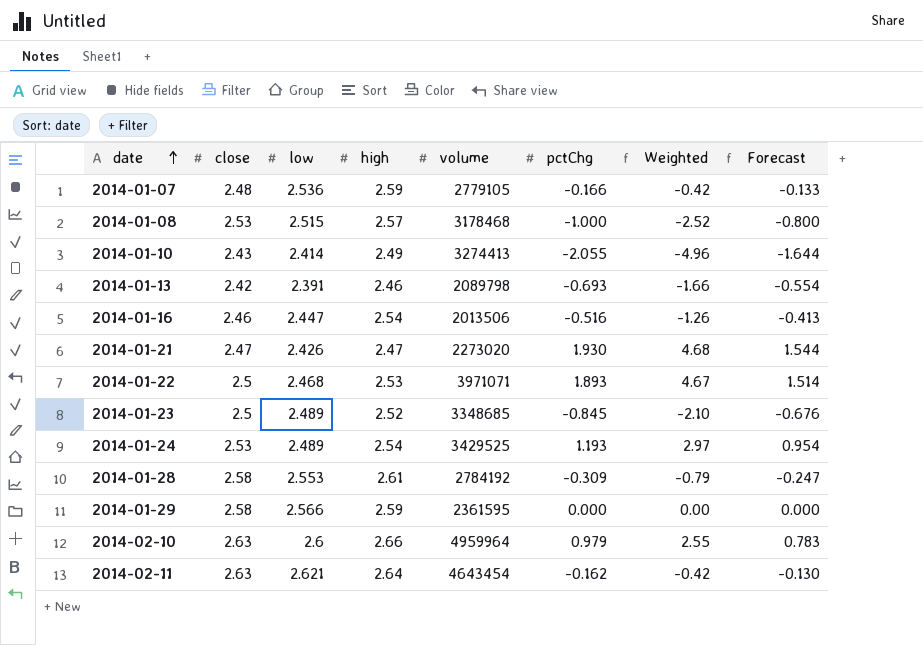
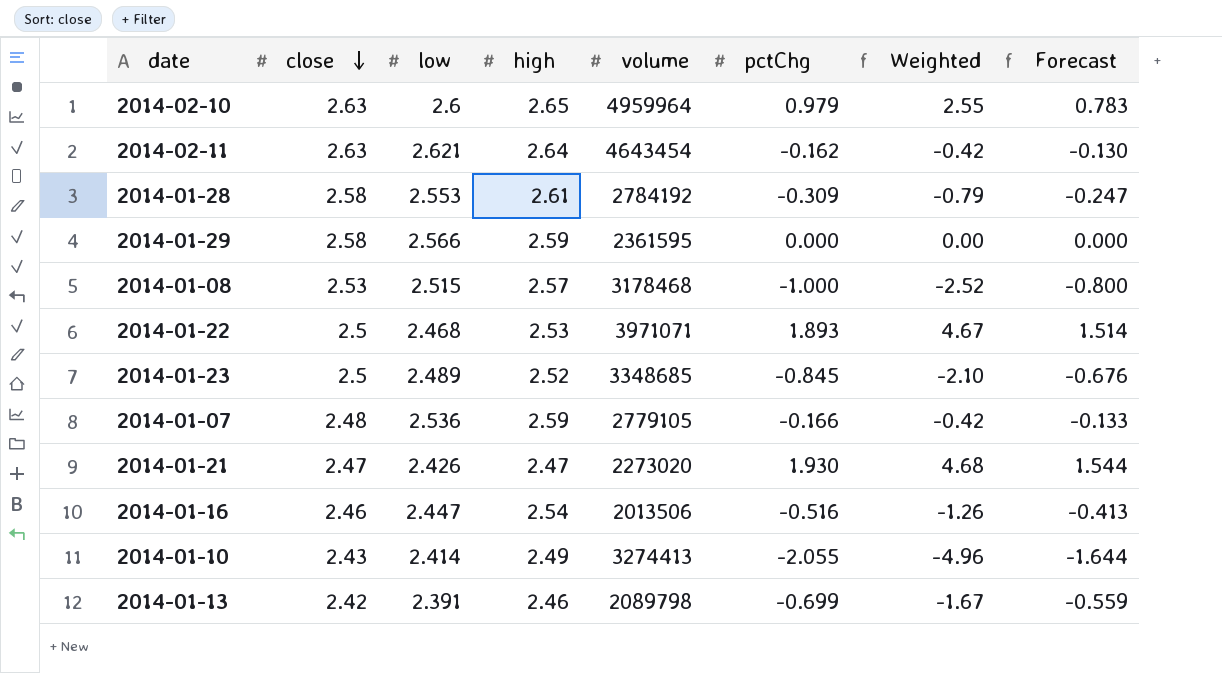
row order: date ascending -> close descending
row 2014-01-24: 2.53 | 2.489 | 2.54 | 3429525 | 1.193 | 2.97 | 0.954 -> none
2014-02-10 | high: 2.66 -> 2.65
2014-01-13 | pctChg: -0.693 -> -0.699
2014-01-13 | Weighted: -1.66 -> -1.67
2014-01-13 | Forecast: -0.554 -> -0.559

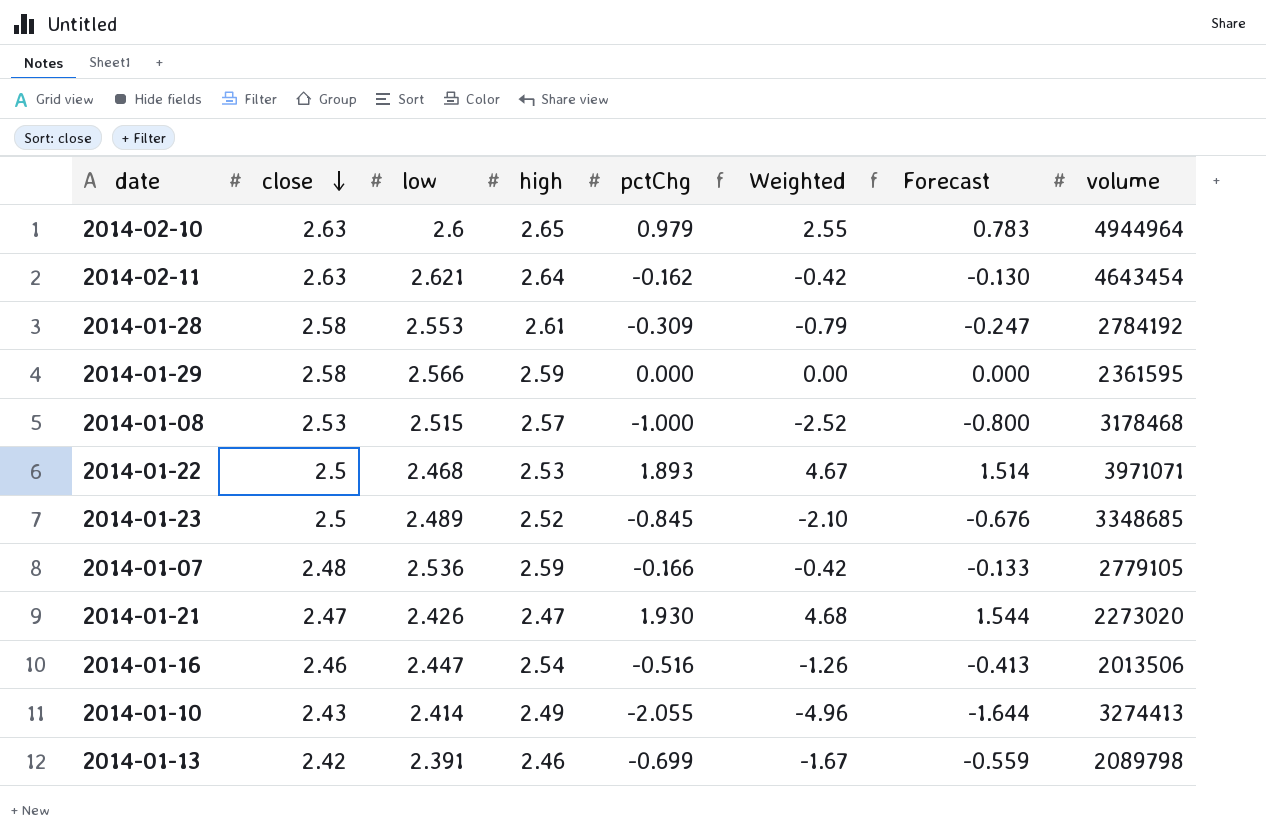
column volume | position: 5 -> 8
2014-02-10 | volume: 4959964 -> 4944964

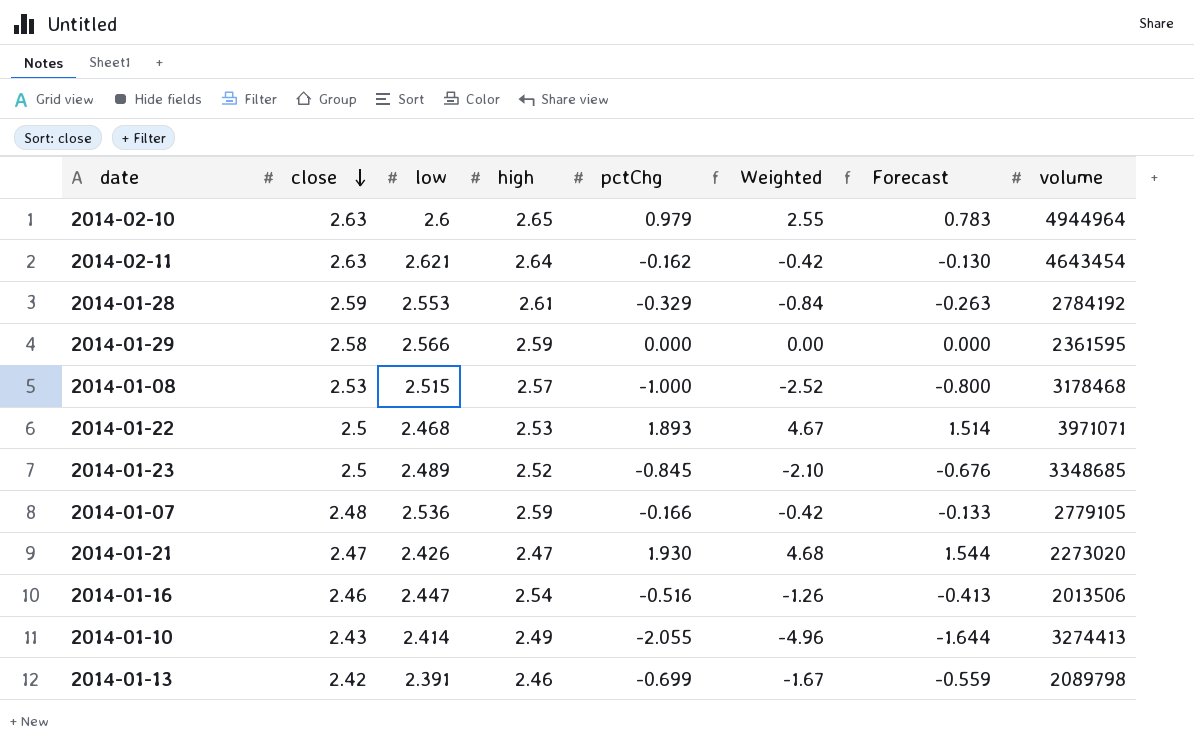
2014-01-28 | close: 2.58 -> 2.59
2014-01-28 | pctChg: -0.309 -> -0.329
2014-01-28 | Weighted: -0.79 -> -0.84
2014-01-28 | Forecast: -0.247 -> -0.263

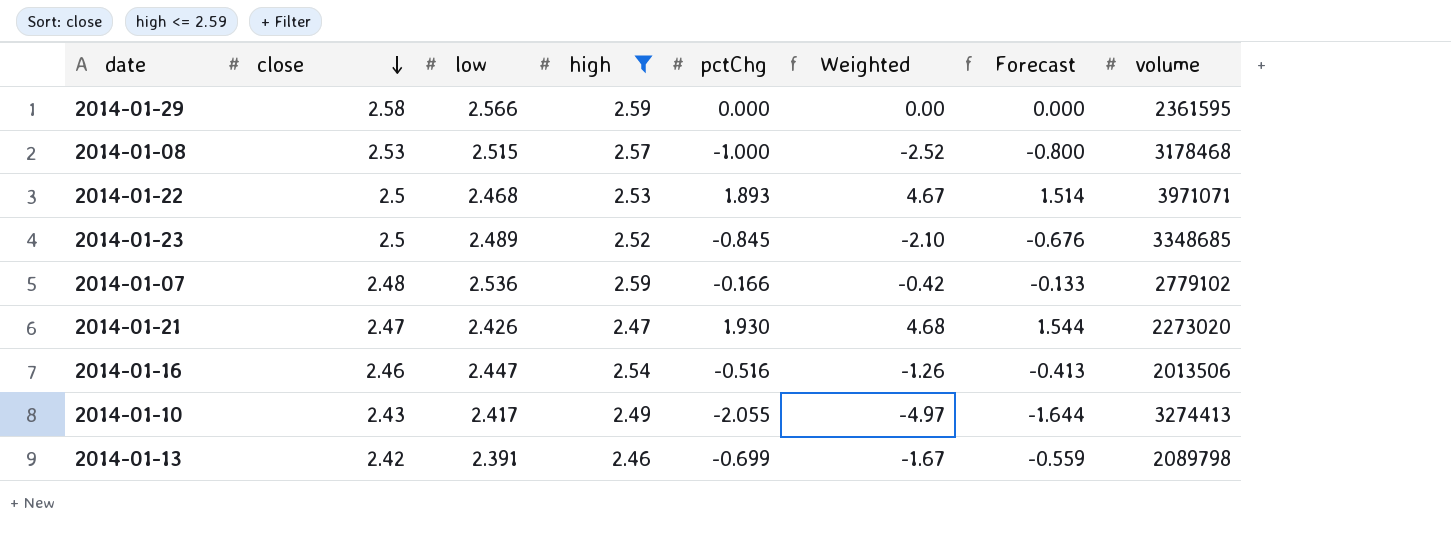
filter: none -> high <= 2.59
2014-01-07 | volume: 2779105 -> 2779102
2014-01-10 | low: 2.414 -> 2.417
2014-01-10 | Weighted: -4.96 -> -4.97

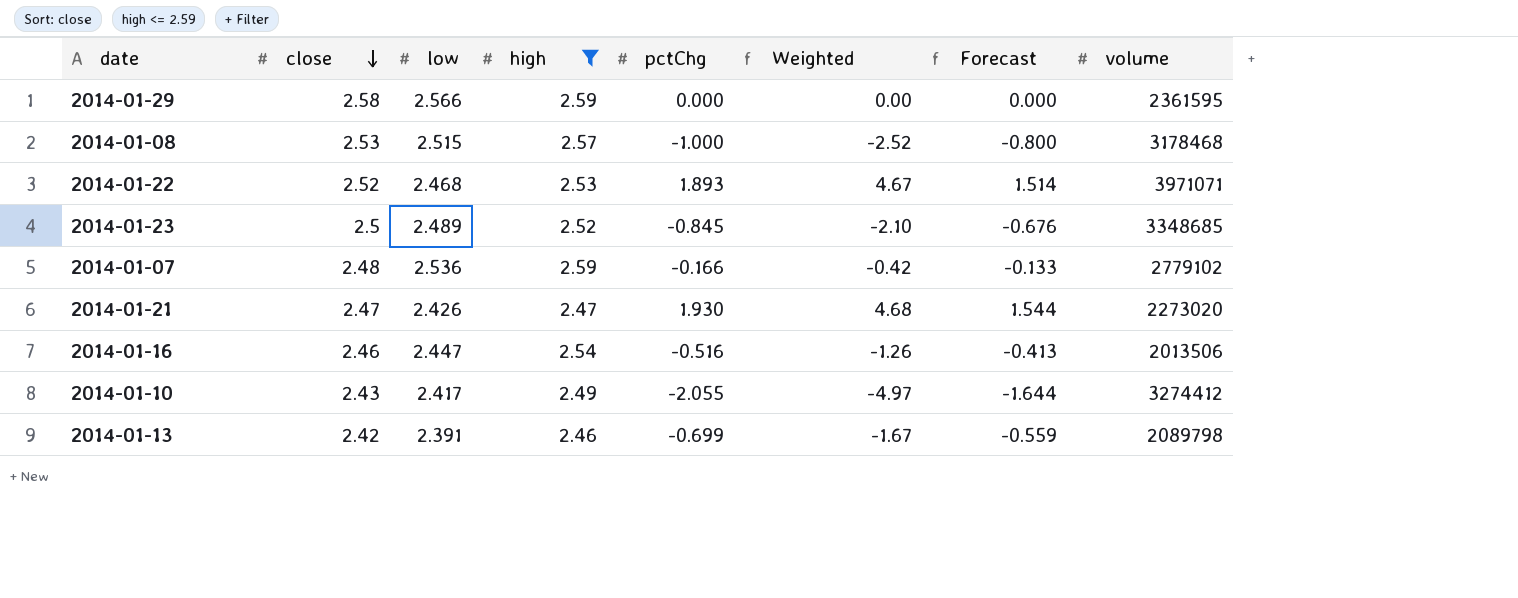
2014-01-22 | close: 2.5 -> 2.52
2014-01-10 | volume: 3274413 -> 3274412

